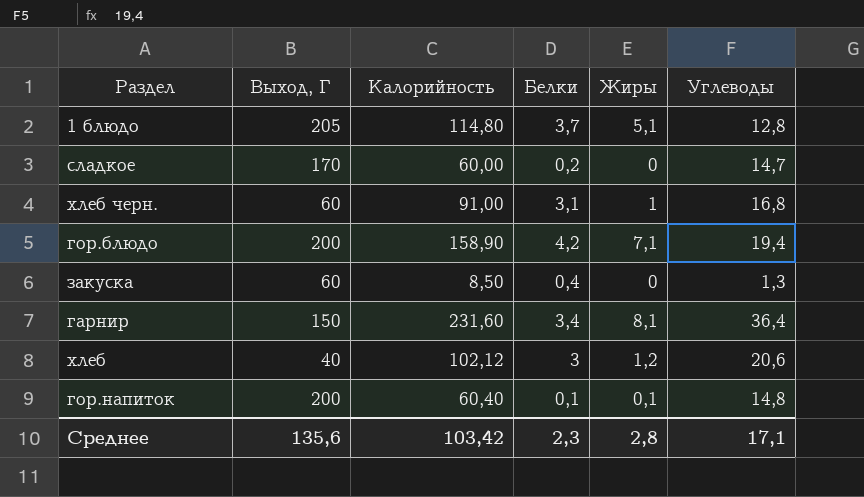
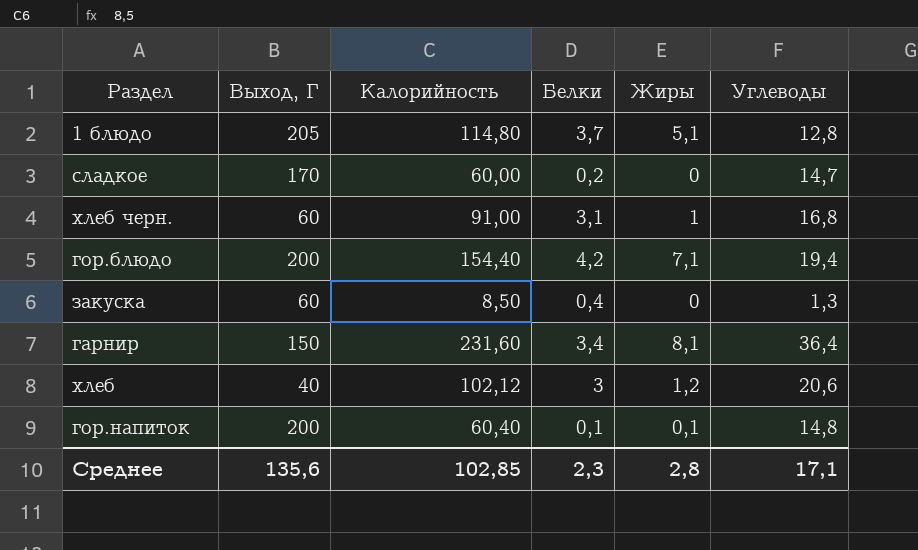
гор.блюдо | Калорийность: 158,90 -> 154,40
Среднее | Калорийность: 103,42 -> 102,85

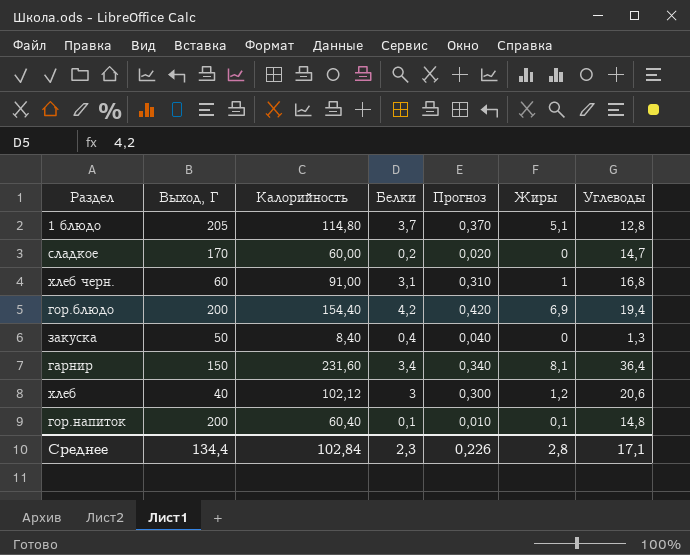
column Прогноз | formula: none -> [Белки] * 0,1
гор.блюдо | Жиры: 7,1 -> 6,9
закуска | Выход, Г: 60 -> 50
закуска | Калорийность: 8,50 -> 8,40
Среднее | Выход, Г: 135,6 -> 134,4
Среднее | Калорийность: 102,85 -> 102,84

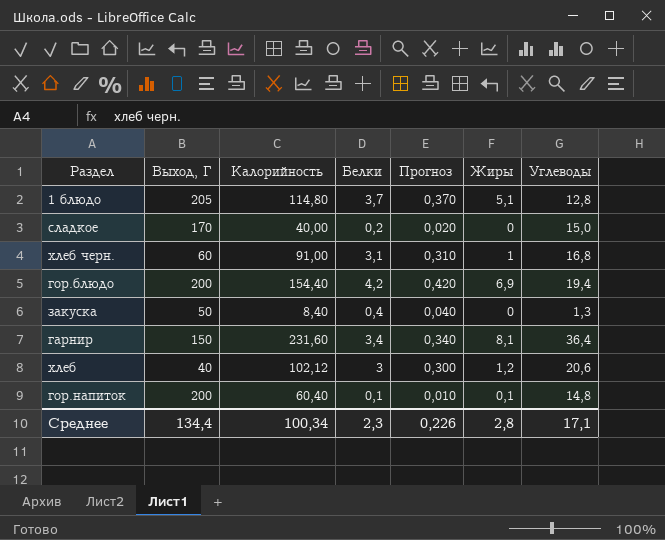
сладкое | Калорийность: 60,00 -> 40,00
сладкое | Углеводы: 14,7 -> 15,0
Среднее | Калорийность: 102,84 -> 100,34

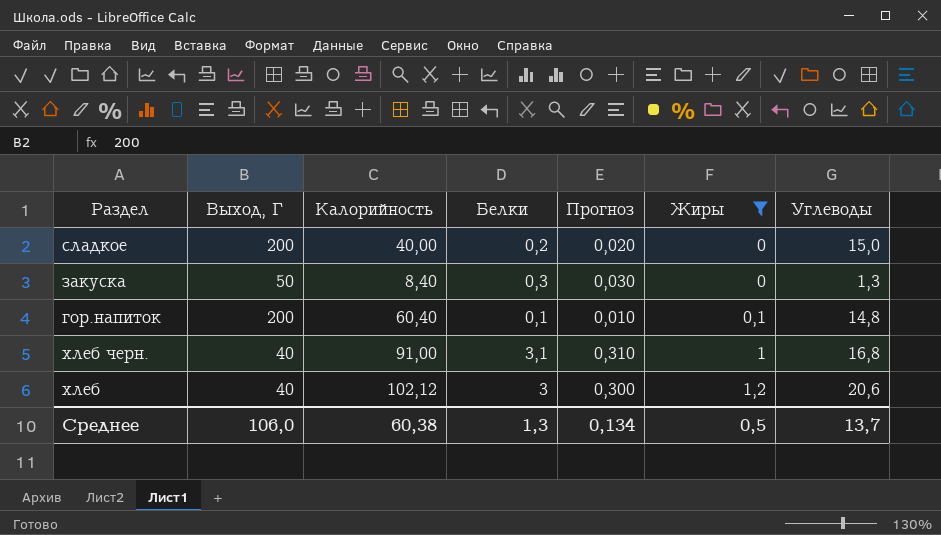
filter: none -> Жиры <= 1,2
row order: none -> Жиры ascending
сладкое | Выход, Г: 170 -> 200
закуска | Белки: 0,4 -> 0,3
закуска | Прогноз: 0,040 -> 0,030
хлеб черн. | Выход, Г: 60 -> 40
Среднее | Выход, Г: 134,4 -> 106,0
Среднее | Калорийность: 100,34 -> 60,38
Среднее | Белки: 2,3 -> 1,3
Среднее | Прогноз: 0,226 -> 0,134
Среднее | Жиры: 2,8 -> 0,5
Среднее | Углеводы: 17,1 -> 13,7

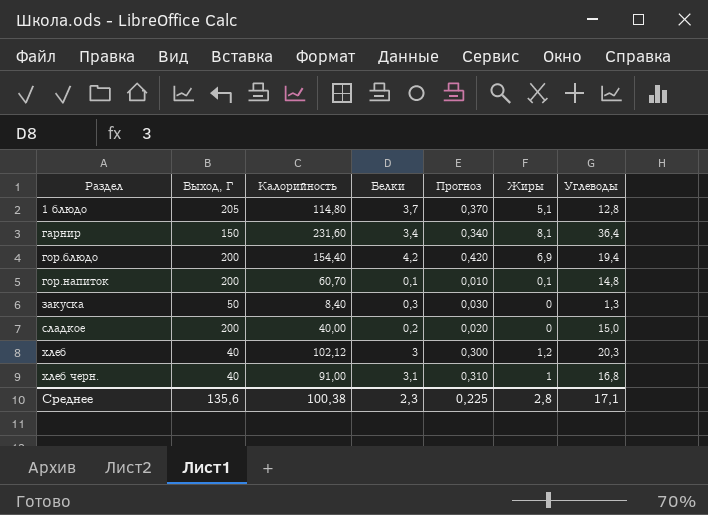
filter: Жиры <= 1,2 -> none
row order: Жиры ascending -> Раздел ascending
гор.напиток | Калорийность: 60,40 -> 60,70
хлеб | Углеводы: 20,6 -> 20,3
Среднее | Выход, Г: 106,0 -> 135,6
Среднее | Калорийность: 60,38 -> 100,38
Среднее | Белки: 1,3 -> 2,3
Среднее | Прогноз: 0,134 -> 0,225
Среднее | Жиры: 0,5 -> 2,8
Среднее | Углеводы: 13,7 -> 17,1

